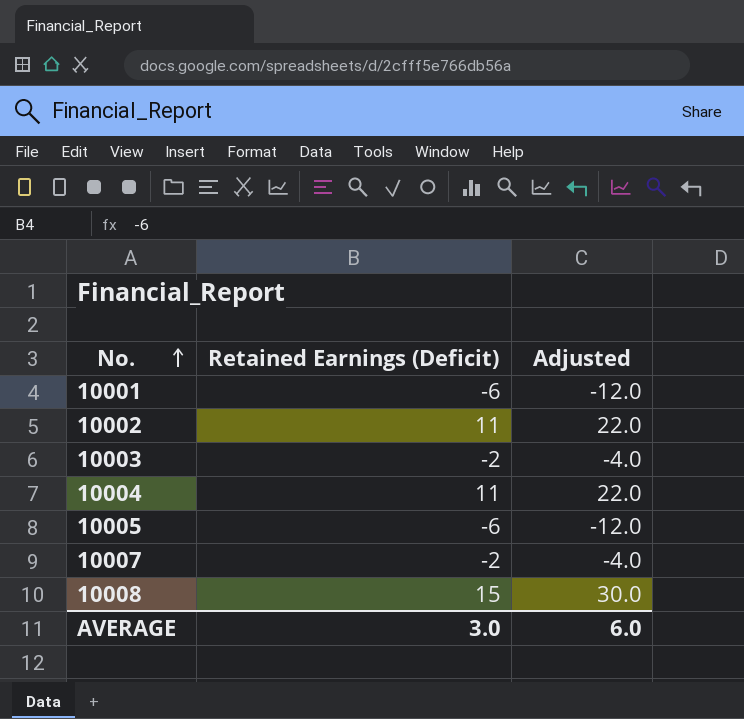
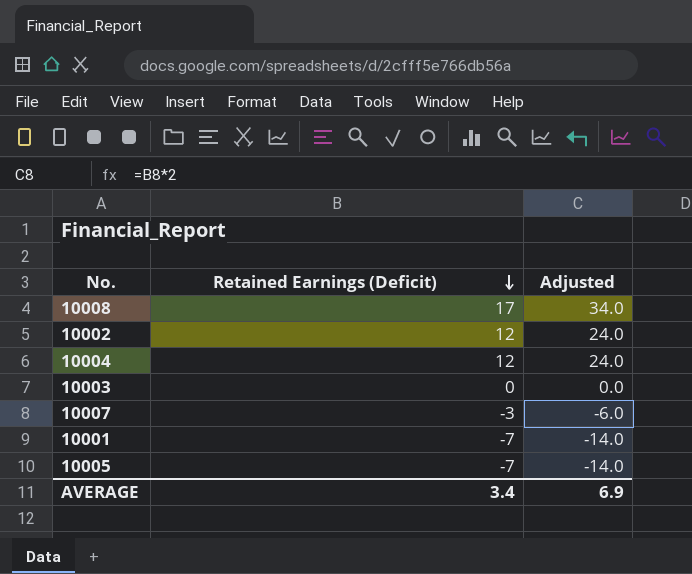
row order: No. ascending -> Retained Earnings (Deficit) descending
10008 | Retained Earnings (Deficit): 15 -> 17
10008 | Adjusted: 30.0 -> 34.0
10002 | Retained Earnings (Deficit): 11 -> 12
10002 | Adjusted: 22.0 -> 24.0
10004 | Retained Earnings (Deficit): 11 -> 12
10004 | Adjusted: 22.0 -> 24.0
10003 | Retained Earnings (Deficit): -2 -> 0
10003 | Adjusted: -4.0 -> 0.0
10007 | Retained Earnings (Deficit): -2 -> -3
10007 | Adjusted: -4.0 -> -6.0
10001 | Retained Earnings (Deficit): -6 -> -7
10001 | Adjusted: -12.0 -> -14.0
10005 | Retained Earnings (Deficit): -6 -> -7
10005 | Adjusted: -12.0 -> -14.0
AVERAGE | Retained Earnings (Deficit): 3.0 -> 3.4
AVERAGE | Adjusted: 6.0 -> 6.9

